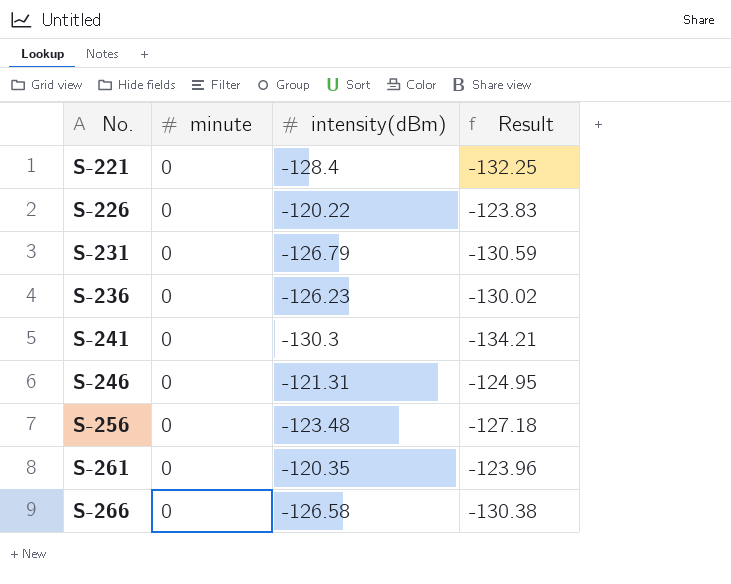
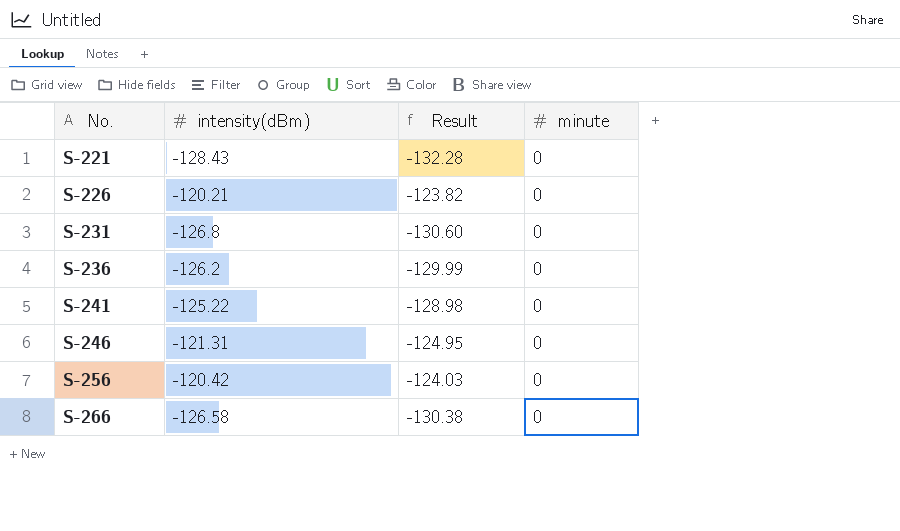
column minute | position: 2 -> 4
row S-261: 0 | -120.35 | -123.96 -> none
S-221 | intensity(dBm): -128.4 -> -128.43
S-221 | Result: -132.25 -> -132.28
S-226 | intensity(dBm): -120.22 -> -120.21
S-226 | Result: -123.83 -> -123.82
S-231 | intensity(dBm): -126.79 -> -126.8
S-231 | Result: -130.59 -> -130.60
S-236 | intensity(dBm): -126.23 -> -126.2
S-236 | Result: -130.02 -> -129.99
S-241 | intensity(dBm): -130.3 -> -125.22
S-241 | Result: -134.21 -> -128.98
S-256 | intensity(dBm): -123.48 -> -120.42
S-256 | Result: -127.18 -> -124.03

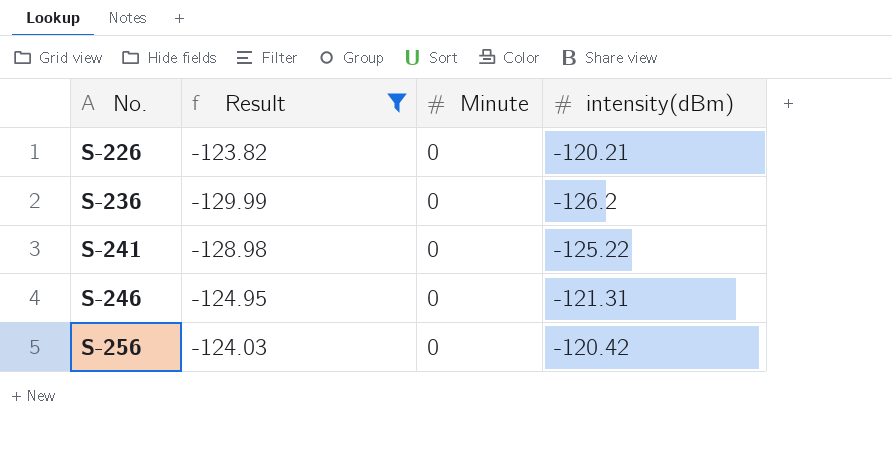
filter: none -> Result >= -129.99
column name: minute -> Minute
column intensity(dBm) | position: 2 -> 4

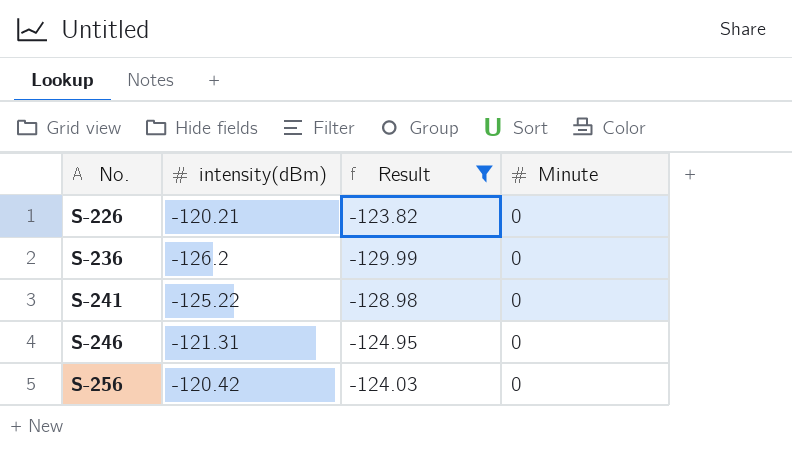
column intensity(dBm) | position: 4 -> 2

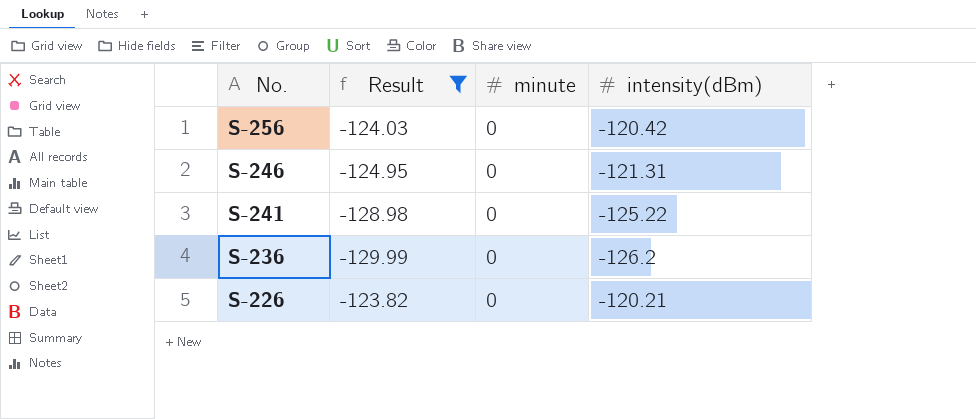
row order: No. ascending -> No. descending
column name: Minute -> minute
column intensity(dBm) | position: 2 -> 4

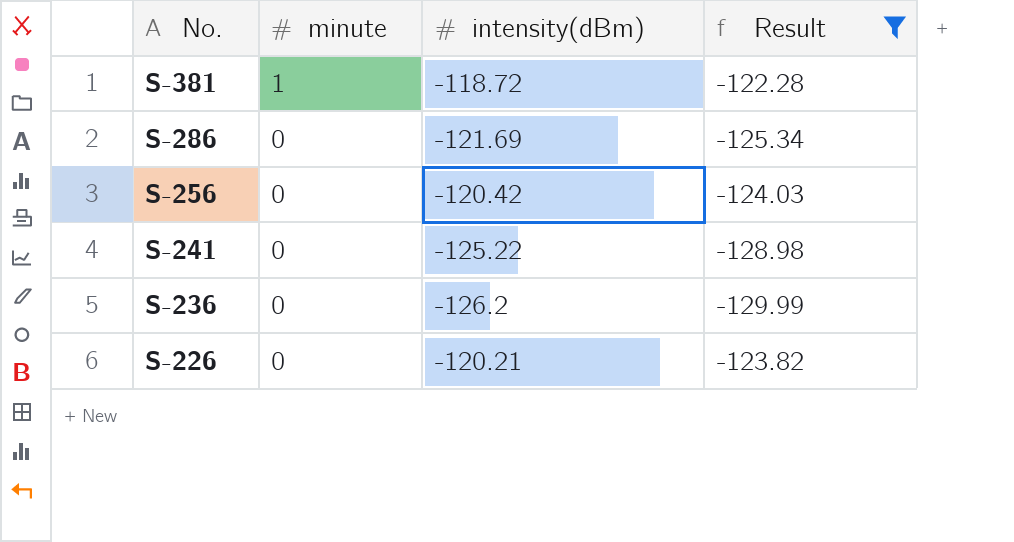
column Result | position: 2 -> 4
row S-246: -124.95 | 0 | -121.31 -> none
row S-381: none -> 1 | -118.72 | -122.28
row S-286: none -> 0 | -121.69 | -125.34

